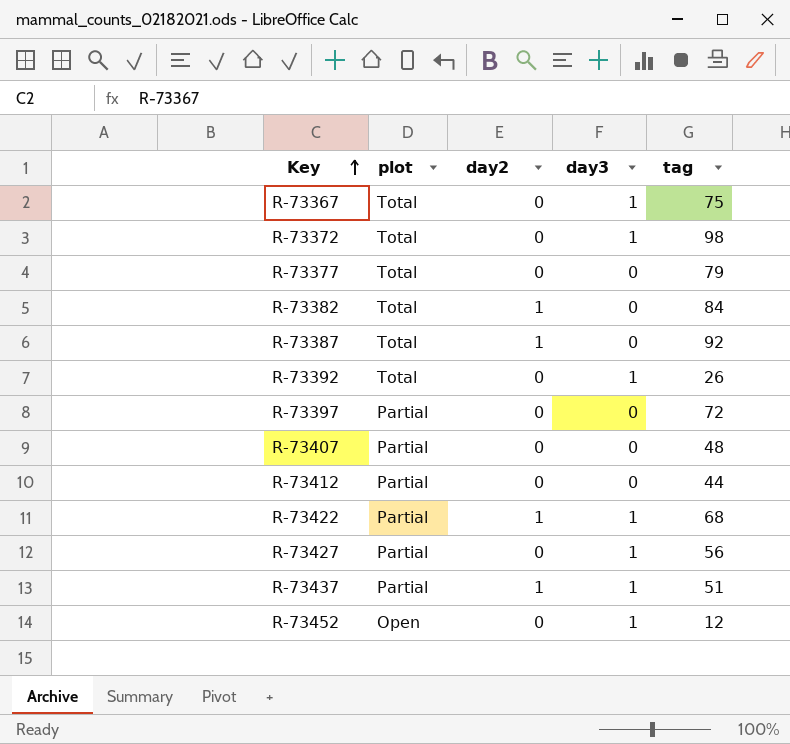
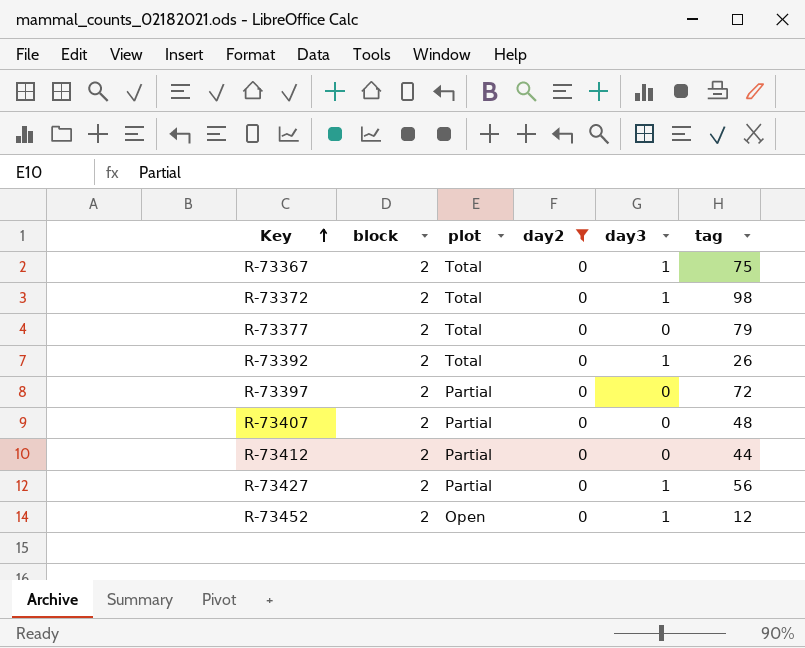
filter: none -> day2 = 0
column block | position: none -> 2

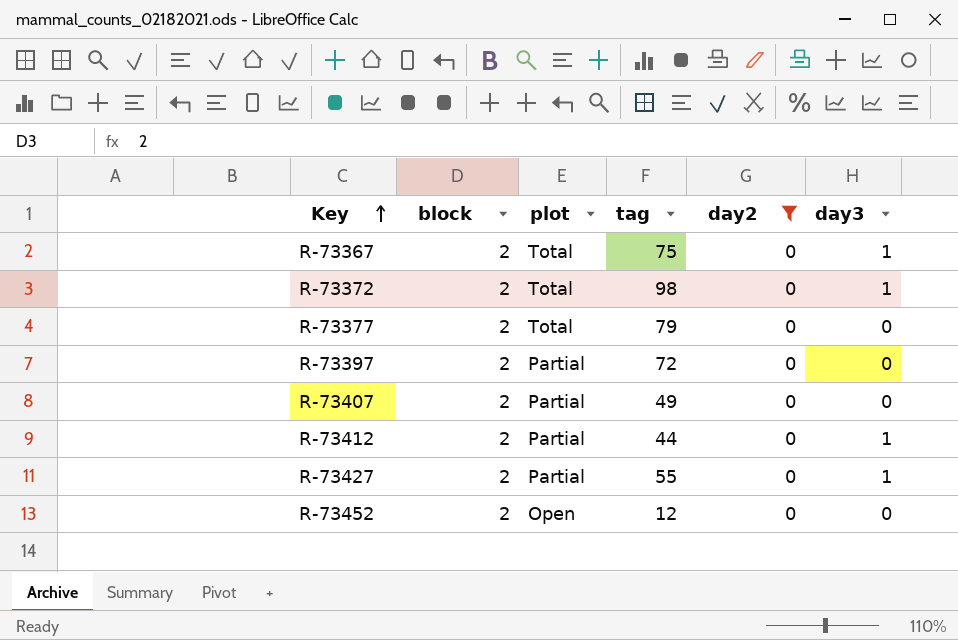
column tag | position: 6 -> 4
row R-73392: 2 | Total | 0 | 1 | 26 -> none
R-73407 | tag: 48 -> 49
R-73412 | day3: 0 -> 1
R-73427 | tag: 56 -> 55
R-73452 | day3: 1 -> 0

